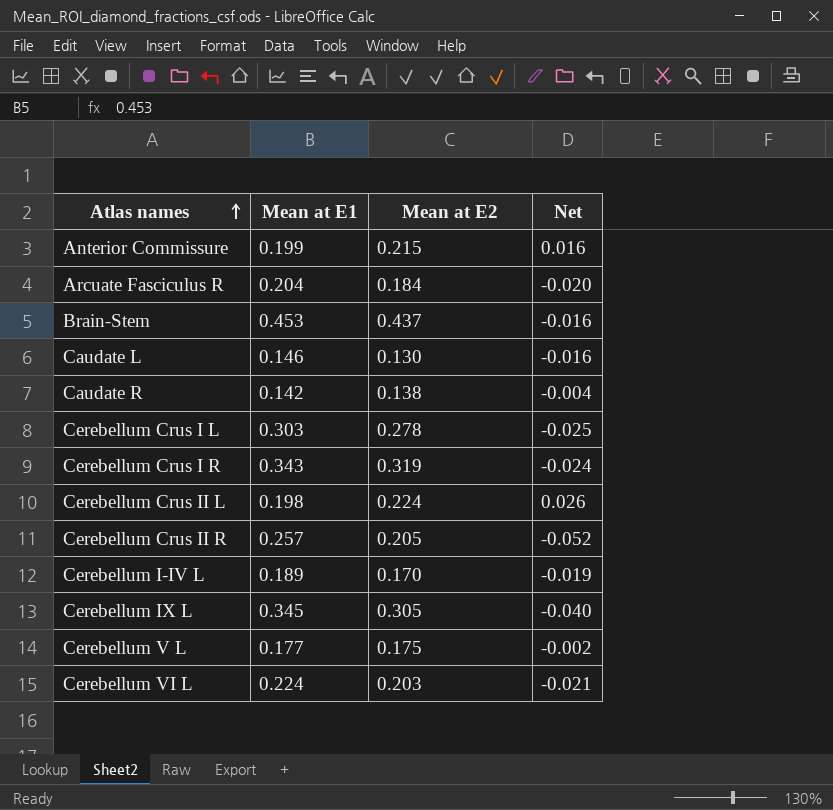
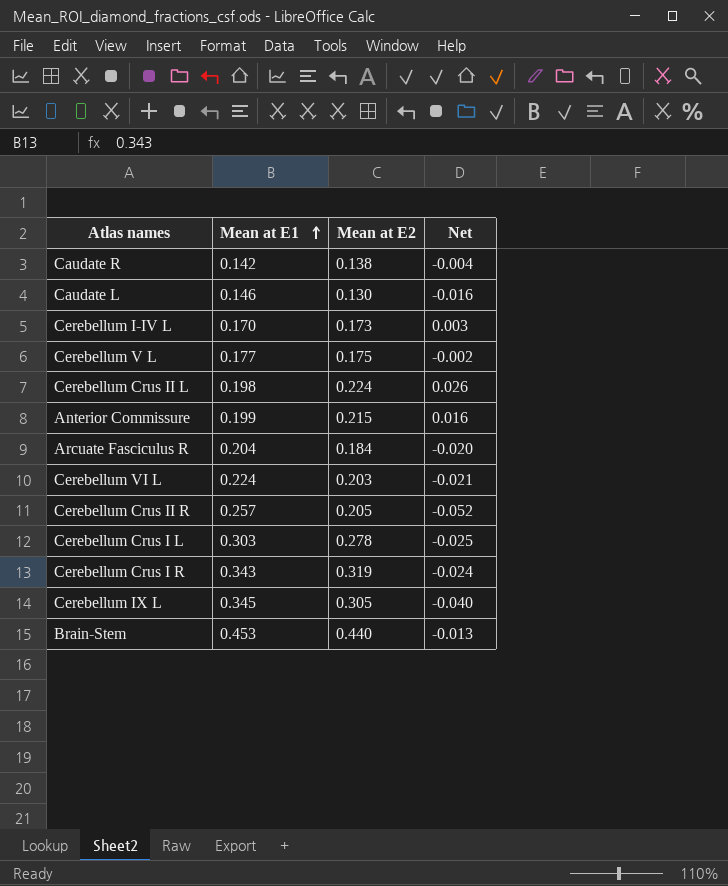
row order: Atlas names ascending -> Mean at E1 ascending
Cerebellum I-IV L | Mean at E1: 0.189 -> 0.170
Cerebellum I-IV L | Mean at E2: 0.170 -> 0.173
Cerebellum I-IV L | Net: -0.019 -> 0.003
Brain-Stem | Mean at E2: 0.437 -> 0.440
Brain-Stem | Net: -0.016 -> -0.013

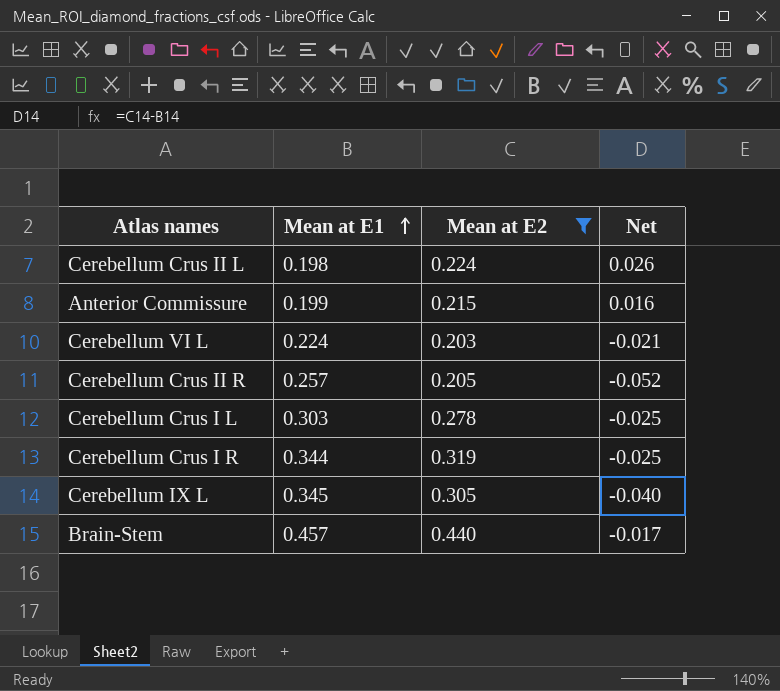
filter: none -> Mean at E2 >= 0.203
Cerebellum Crus I R | Mean at E1: 0.343 -> 0.344
Cerebellum Crus I R | Net: -0.024 -> -0.025
Brain-Stem | Mean at E1: 0.453 -> 0.457
Brain-Stem | Net: -0.013 -> -0.017

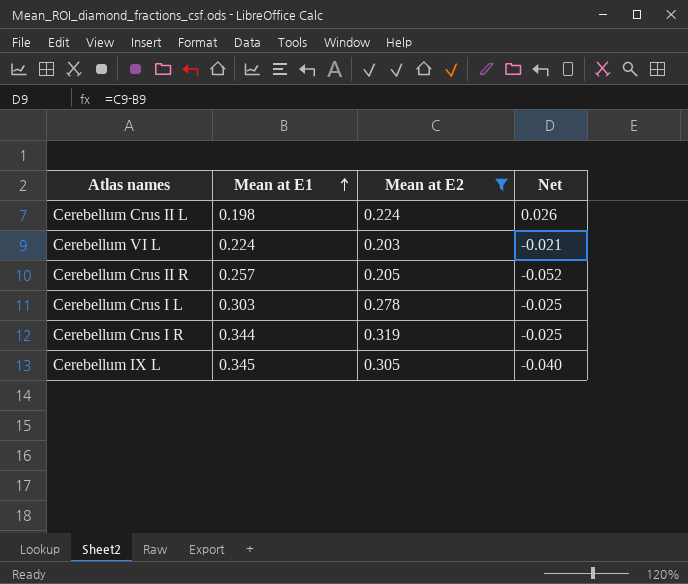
row Anterior Commissure: 0.199 | 0.215 | 0.016 -> none
row Brain-Stem: 0.457 | 0.440 | -0.017 -> none

